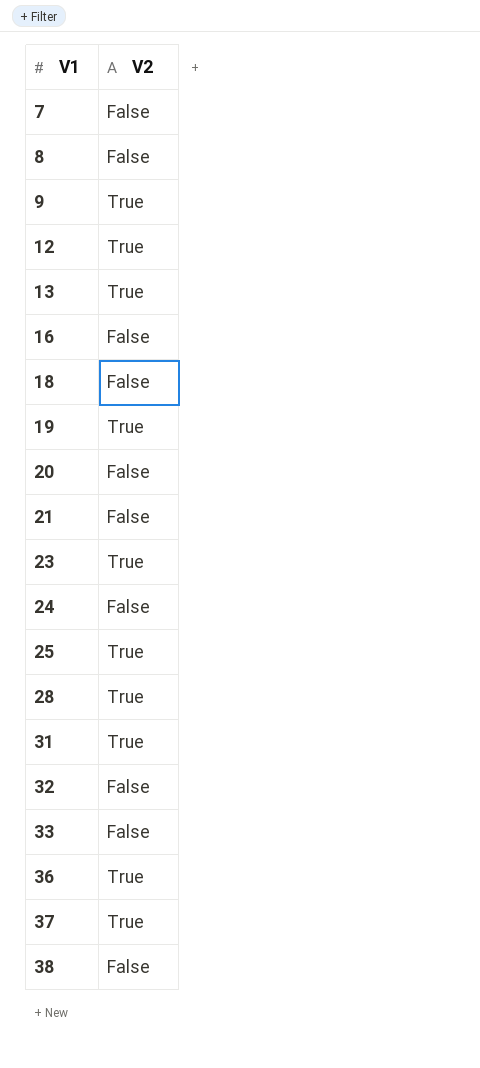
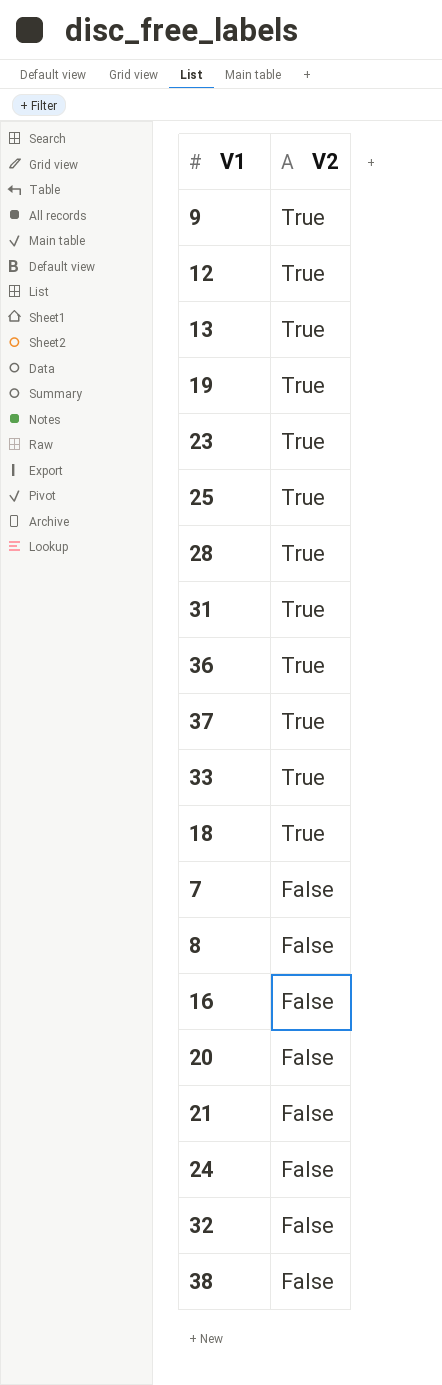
row order: V1 ascending -> V2 descending
33 | V2: False -> True
18 | V2: False -> True

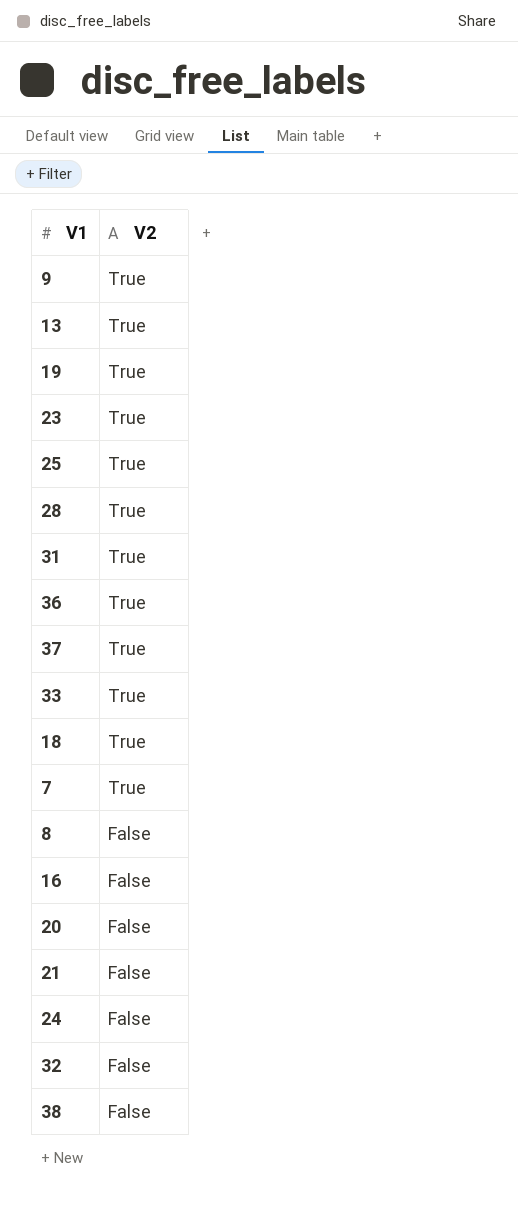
row 12: True -> none
7 | V2: False -> True

